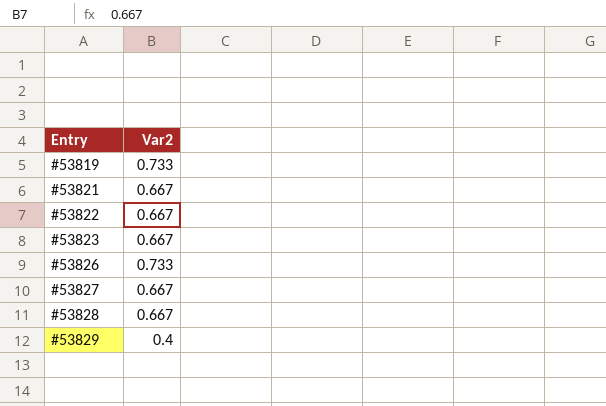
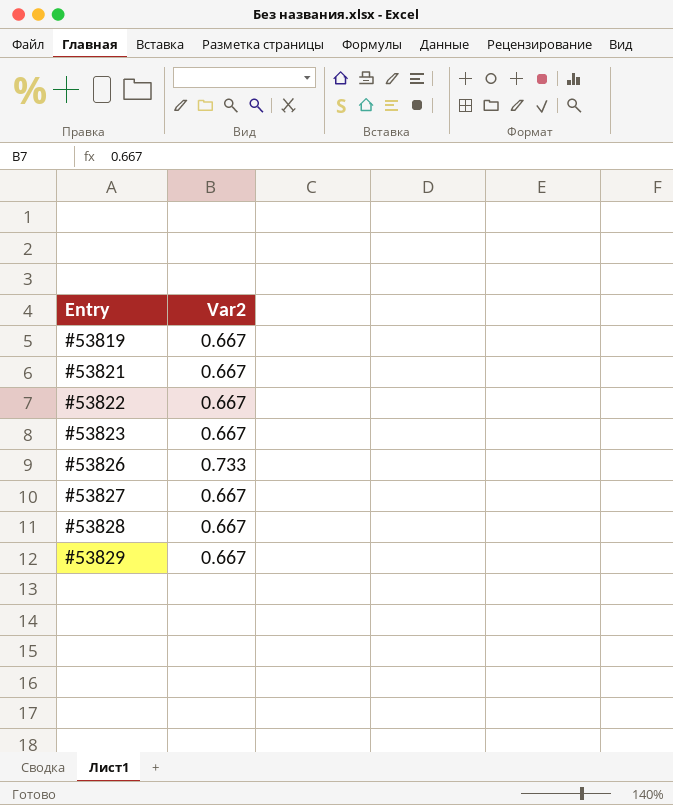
#53819 | Var2: 0.733 -> 0.667
#53829 | Var2: 0.4 -> 0.667

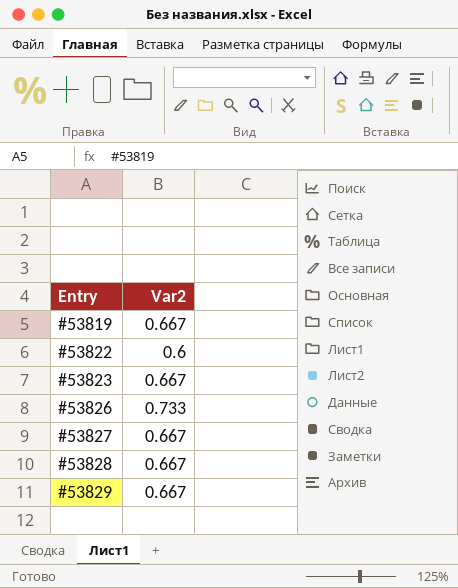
row #53821: 0.667 -> none
#53822 | Var2: 0.667 -> 0.6

